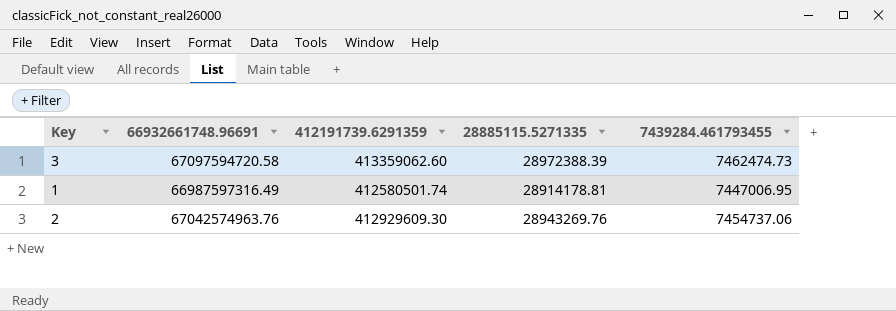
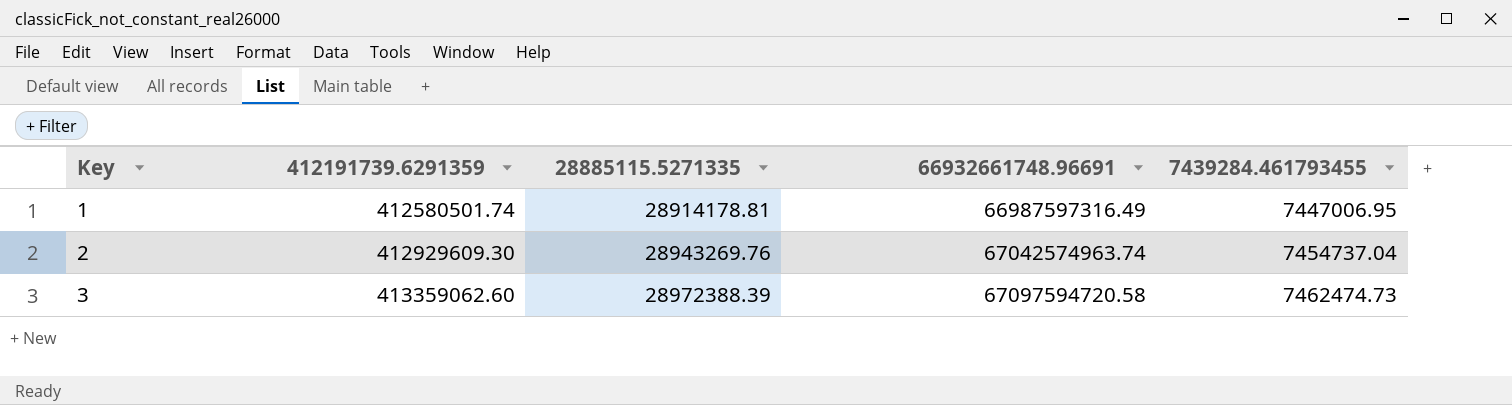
row order: none -> Key ascending
column 66932661748.96691 | position: 2 -> 4
2 | 66932661748.96691: 67042574963.76 -> 67042574963.74
2 | 7439284.461793455: 7454737.06 -> 7454737.04

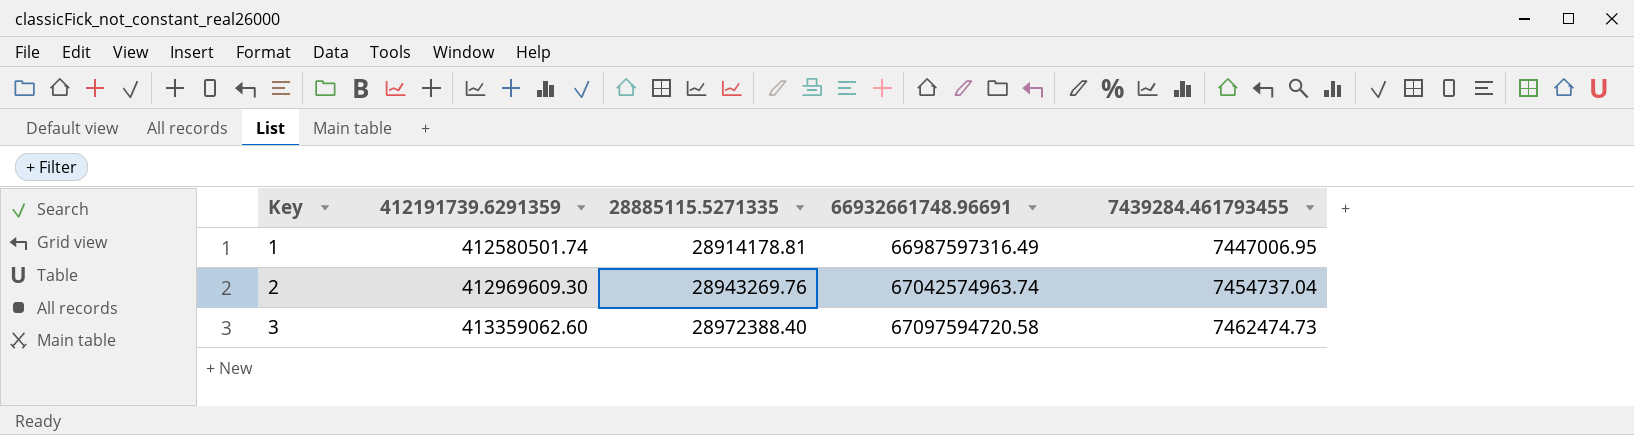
2 | 412191739.6291359: 412929609.30 -> 412969609.30
3 | 28885115.5271335: 28972388.39 -> 28972388.40

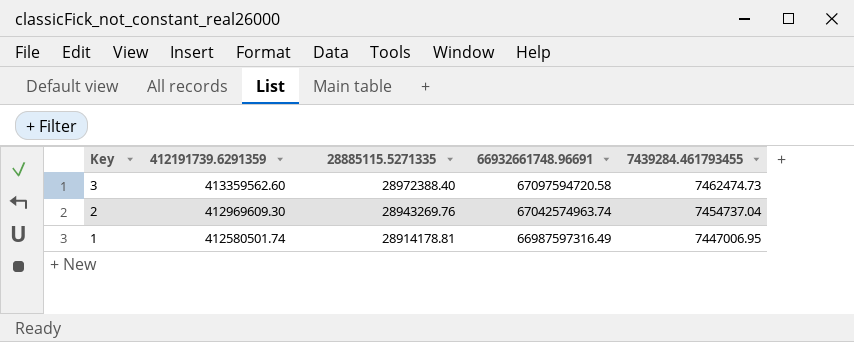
row order: Key ascending -> Key descending
3 | 412191739.6291359: 413359062.60 -> 413359562.60

